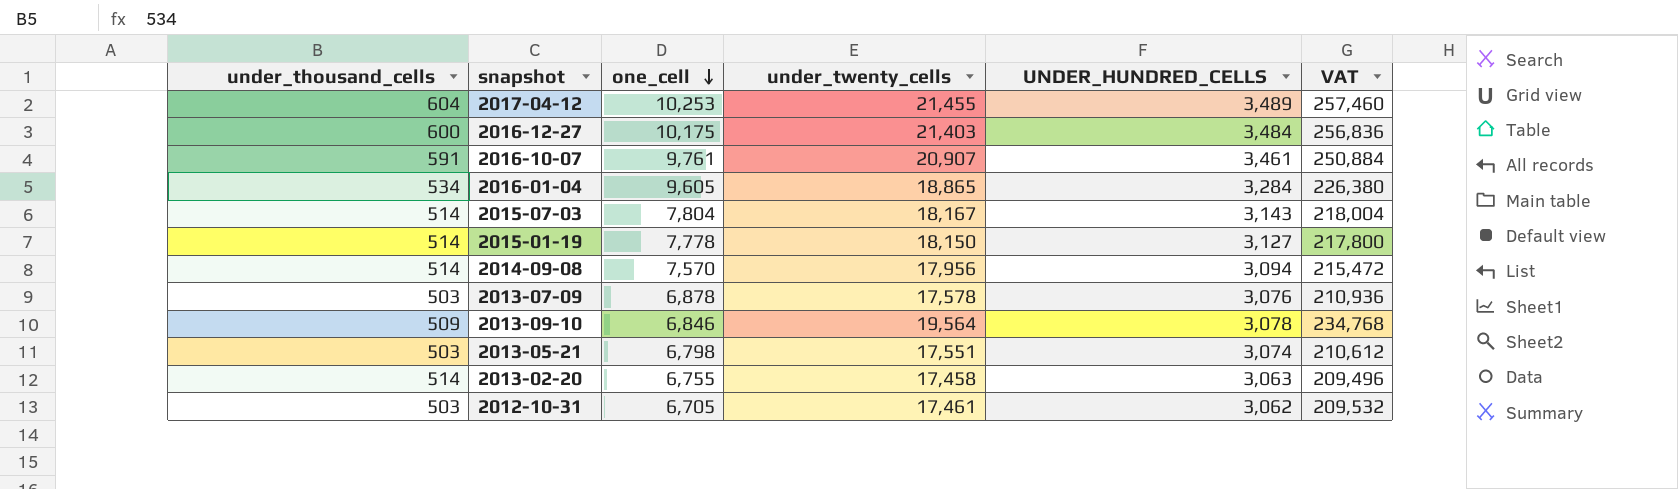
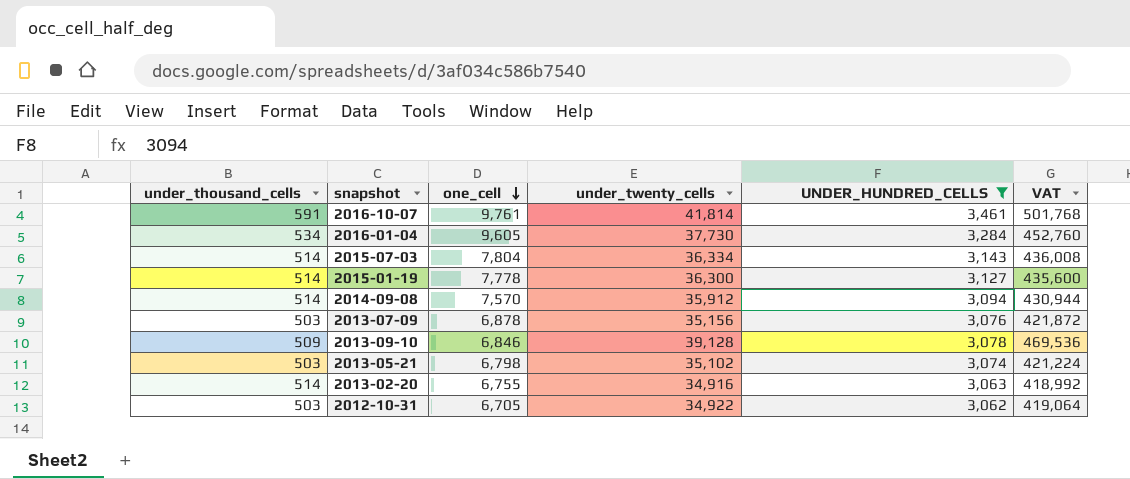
filter: none -> UNDER_HUNDRED_CELLS <= 3,461
2016-10-07 | under_twenty_cells: 20,907 -> 41,814
2016-10-07 | VAT: 250,884 -> 501,768
2016-01-04 | under_twenty_cells: 18,865 -> 37,730
2016-01-04 | VAT: 226,380 -> 452,760
2015-07-03 | under_twenty_cells: 18,167 -> 36,334
2015-07-03 | VAT: 218,004 -> 436,008
2015-01-19 | under_twenty_cells: 18,150 -> 36,300
2015-01-19 | VAT: 217,800 -> 435,600
2014-09-08 | under_twenty_cells: 17,956 -> 35,912
2014-09-08 | VAT: 215,472 -> 430,944
2013-07-09 | under_twenty_cells: 17,578 -> 35,156
2013-07-09 | VAT: 210,936 -> 421,872
2013-09-10 | under_twenty_cells: 19,564 -> 39,128
2013-09-10 | VAT: 234,768 -> 469,536
2013-05-21 | under_twenty_cells: 17,551 -> 35,102
2013-05-21 | VAT: 210,612 -> 421,224
2013-02-20 | under_twenty_cells: 17,458 -> 34,916
2013-02-20 | VAT: 209,496 -> 418,992
2012-10-31 | under_twenty_cells: 17,461 -> 34,922
2012-10-31 | VAT: 209,532 -> 419,064

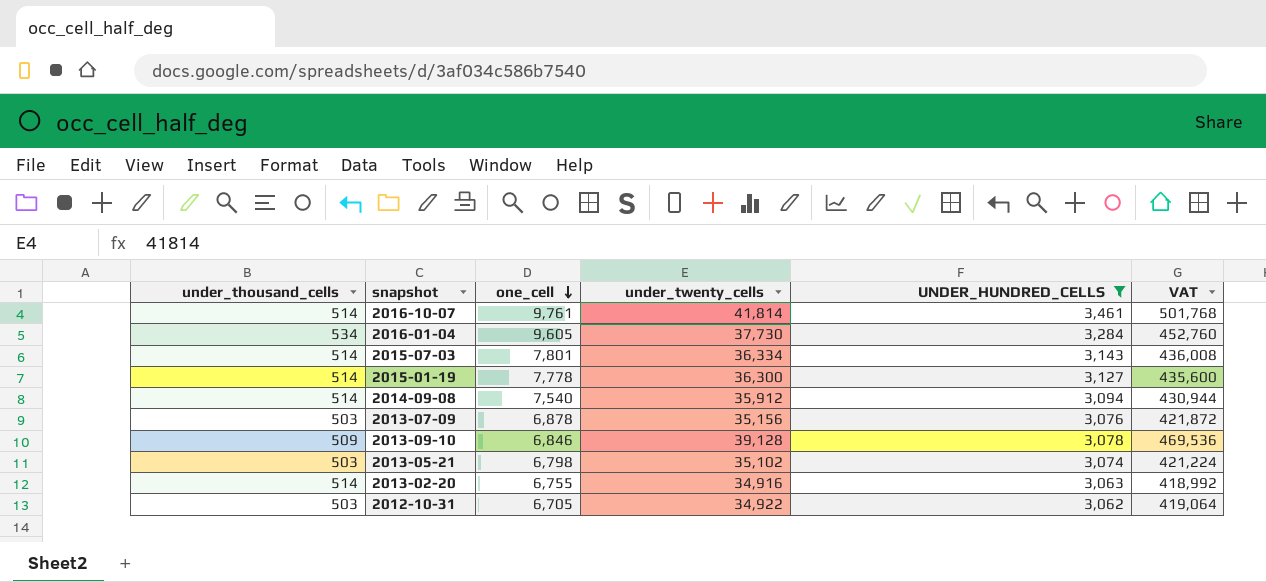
2016-10-07 | under_thousand_cells: 591 -> 514
2015-07-03 | one_cell: 7,804 -> 7,801
2014-09-08 | one_cell: 7,570 -> 7,540

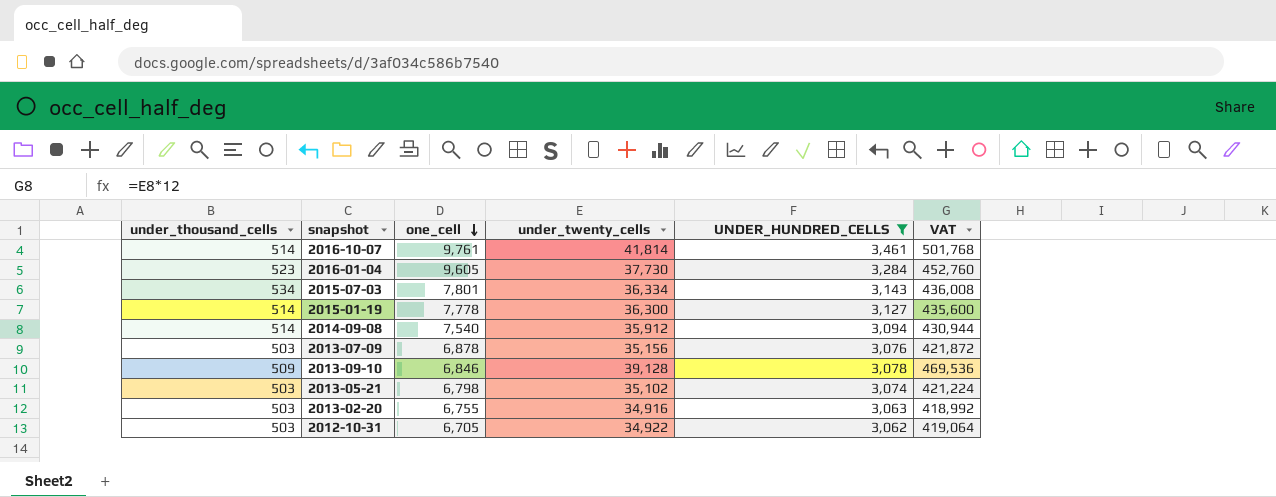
2016-01-04 | under_thousand_cells: 534 -> 523
2015-07-03 | under_thousand_cells: 514 -> 534
2013-02-20 | under_thousand_cells: 514 -> 503

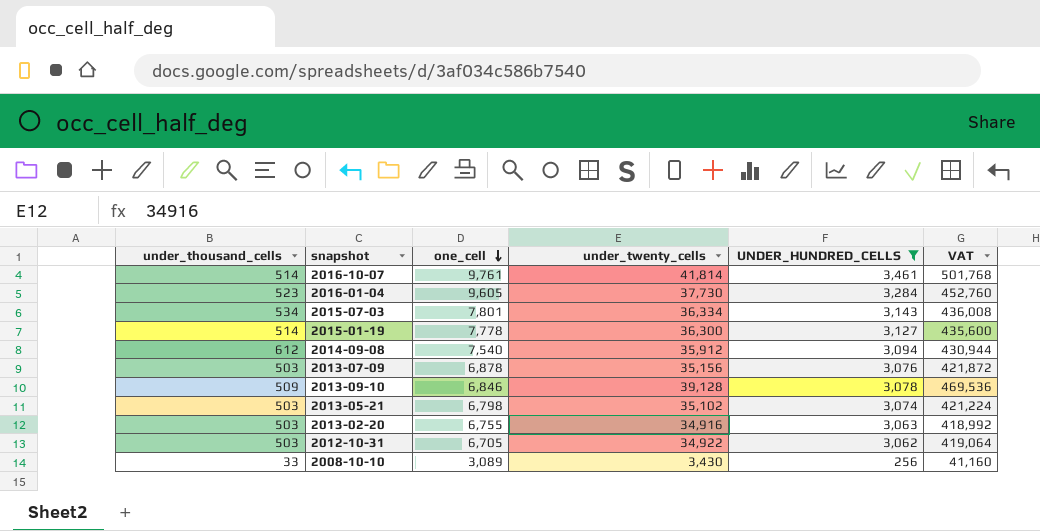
2014-09-08 | under_thousand_cells: 514 -> 612
row 2008-10-10: none -> 33 | 3,089 | 3,430 | 256 | 41,160

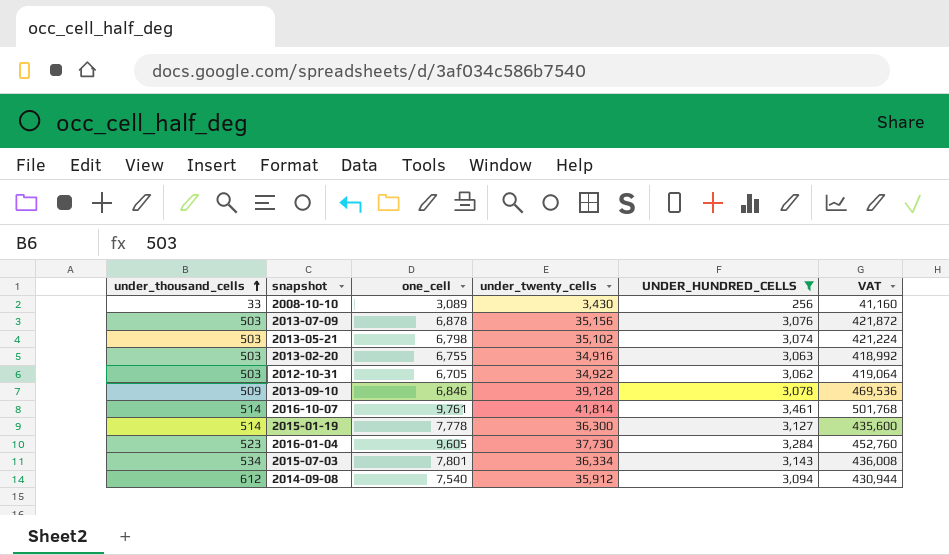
row order: one_cell descending -> under_thousand_cells ascending

